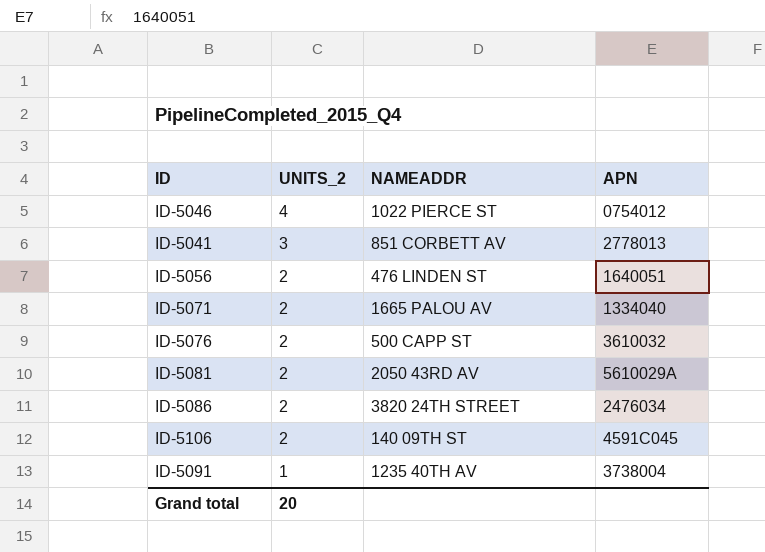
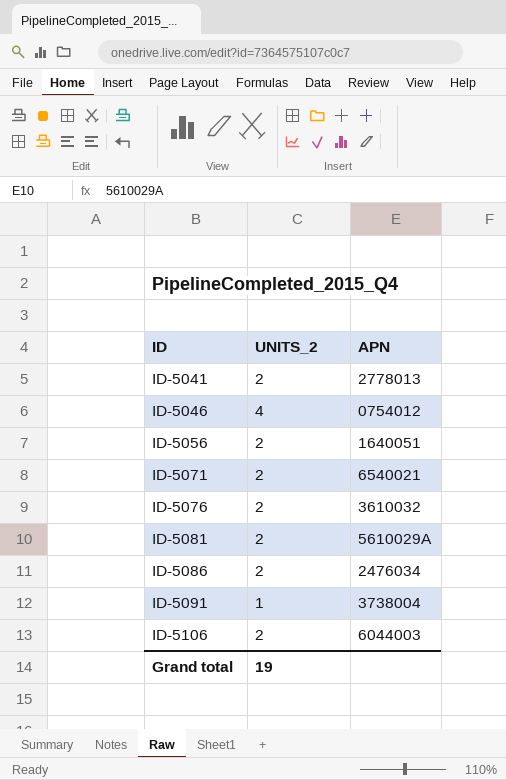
row order: UNITS_2 descending -> ID ascending
column NAMEADDR | position: 3 -> none
ID-5041 | UNITS_2: 3 -> 2
ID-5071 | APN: 1334040 -> 6540021
ID-5106 | APN: 4591C045 -> 6044003
Grand total | UNITS_2: 20 -> 19

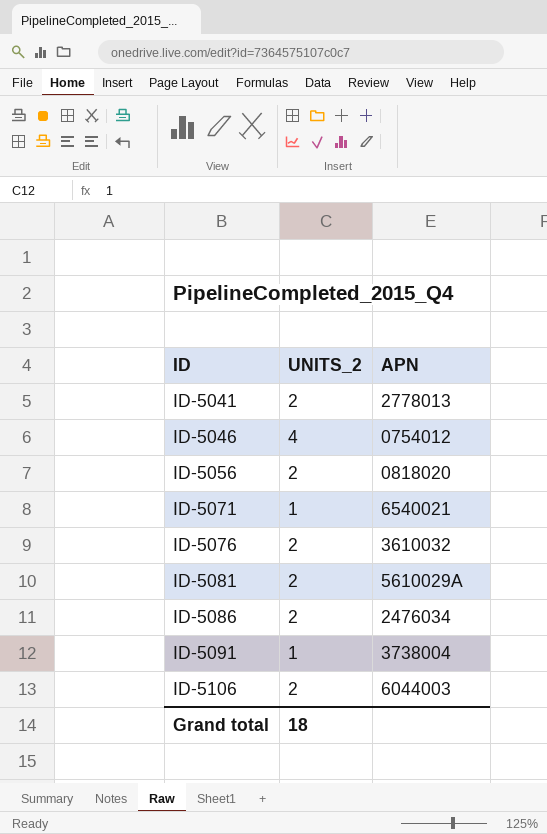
ID-5056 | APN: 1640051 -> 0818020
ID-5071 | UNITS_2: 2 -> 1
Grand total | UNITS_2: 19 -> 18

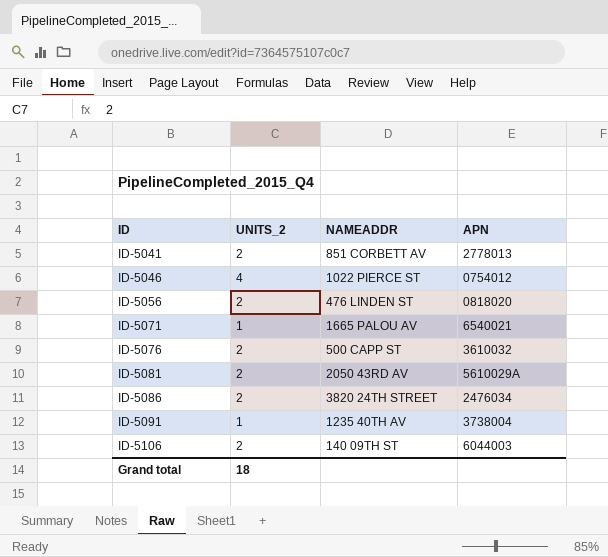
column NAMEADDR | position: none -> 3

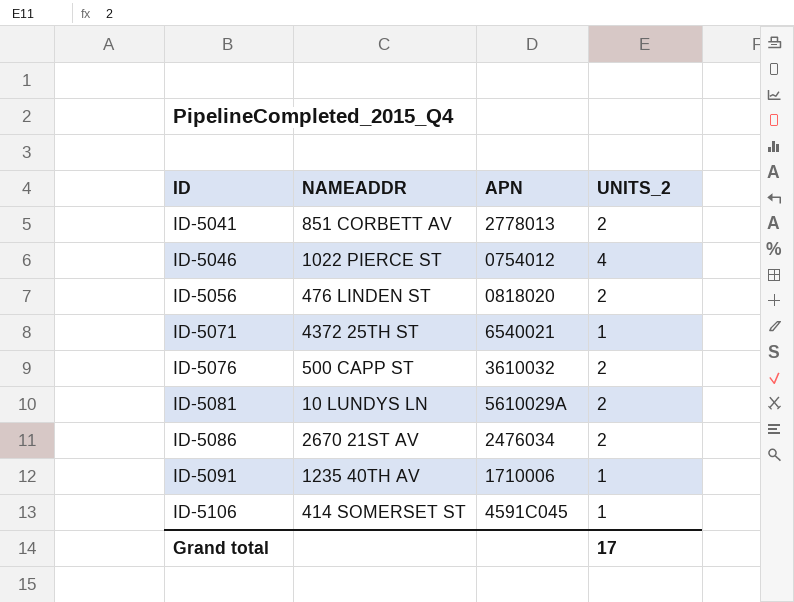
column UNITS_2 | position: 2 -> 4
ID-5071 | NAMEADDR: 1665 PALOU AV -> 4372 25TH ST
ID-5081 | NAMEADDR: 2050 43RD AV -> 10 LUNDYS LN
ID-5086 | NAMEADDR: 3820 24TH STREET -> 2670 21ST AV
ID-5091 | APN: 3738004 -> 1710006
ID-5106 | NAMEADDR: 140 09TH ST -> 414 SOMERSET ST
ID-5106 | APN: 6044003 -> 4591C045
ID-5106 | UNITS_2: 2 -> 1
Grand total | UNITS_2: 18 -> 17

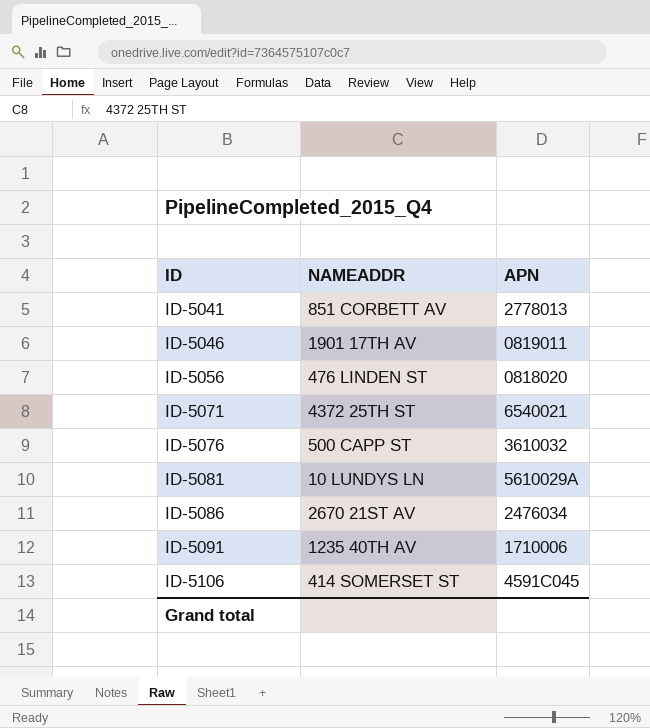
column UNITS_2 | position: 4 -> none
ID-5046 | NAMEADDR: 1022 PIERCE ST -> 1901 17TH AV
ID-5046 | APN: 0754012 -> 0819011

